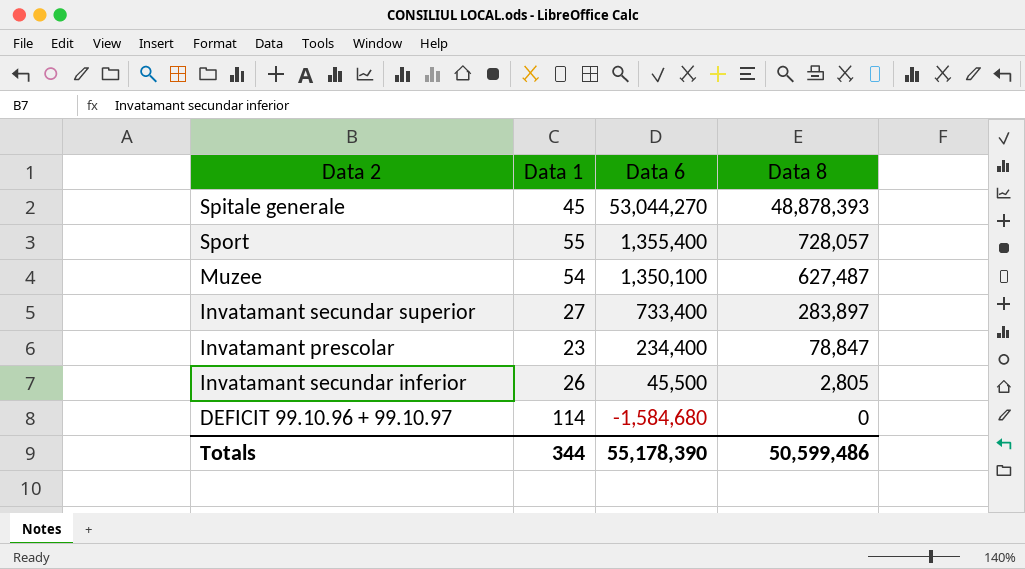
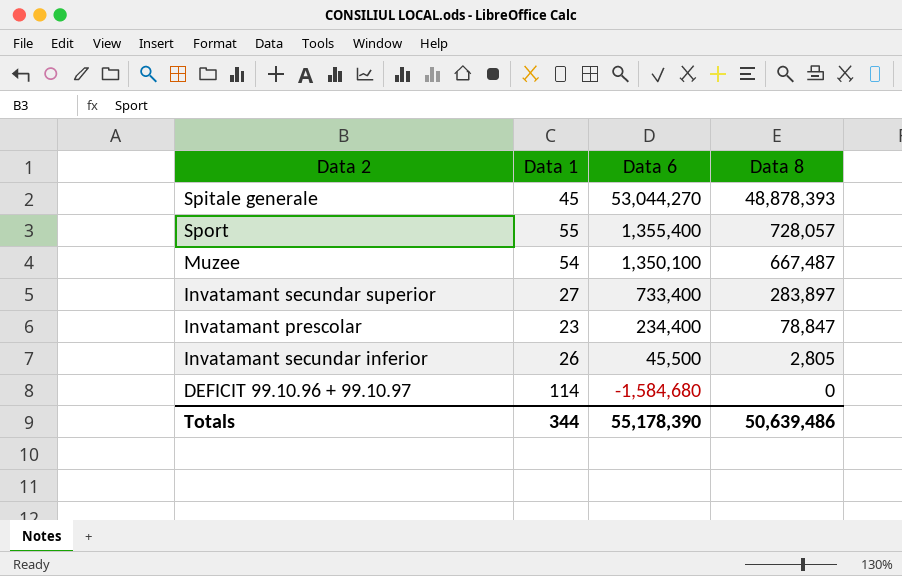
Muzee | Data 8: 627,487 -> 667,487
Totals | Data 8: 50,599,486 -> 50,639,486

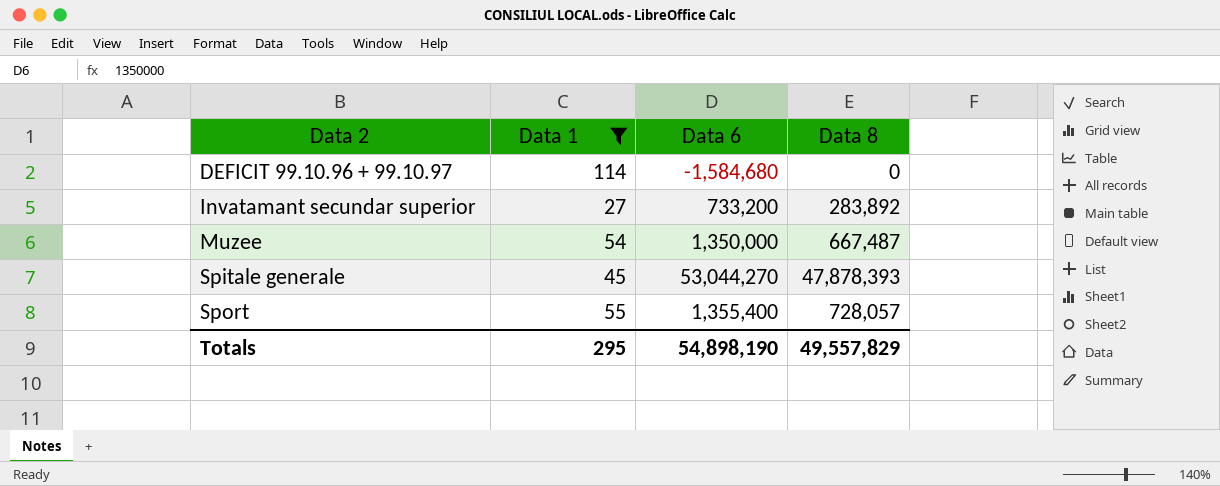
filter: none -> Data 1 >= 27
row order: Data 6 descending -> Data 2 ascending
Invatamant secundar superior | Data 6: 733,400 -> 733,200
Invatamant secundar superior | Data 8: 283,897 -> 283,892
Muzee | Data 6: 1,350,100 -> 1,350,000
Spitale generale | Data 8: 48,878,393 -> 47,878,393
Totals | Data 1: 344 -> 295
Totals | Data 6: 55,178,390 -> 54,898,190
Totals | Data 8: 50,639,486 -> 49,557,829

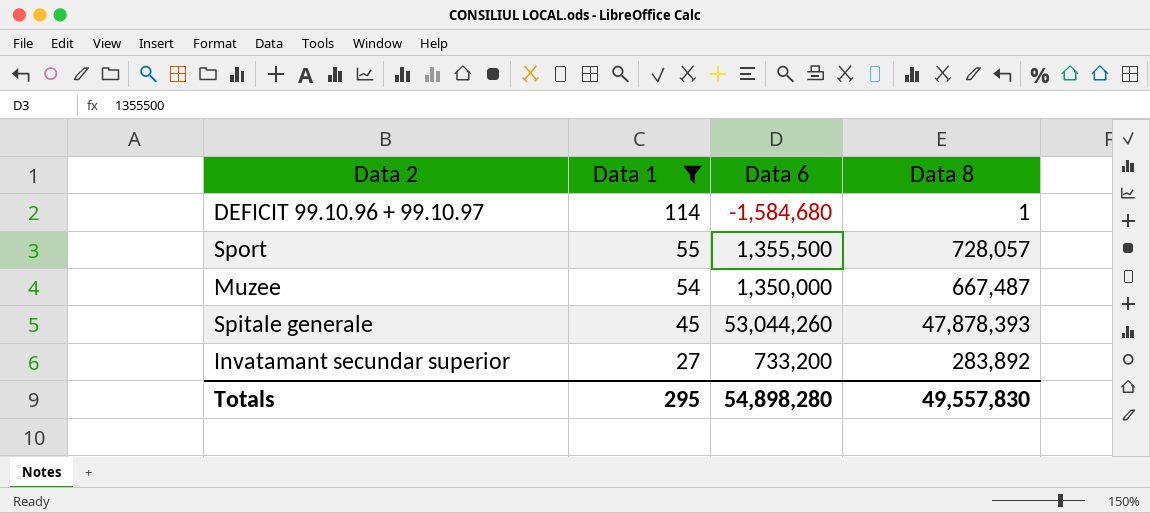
row order: Data 2 ascending -> Data 1 descending
DEFICIT 99.10.96 + 99.10.97 | Data 8: 0 -> 1
Sport | Data 6: 1,355,400 -> 1,355,500
Spitale generale | Data 6: 53,044,270 -> 53,044,260
Totals | Data 6: 54,898,190 -> 54,898,280
Totals | Data 8: 49,557,829 -> 49,557,830

